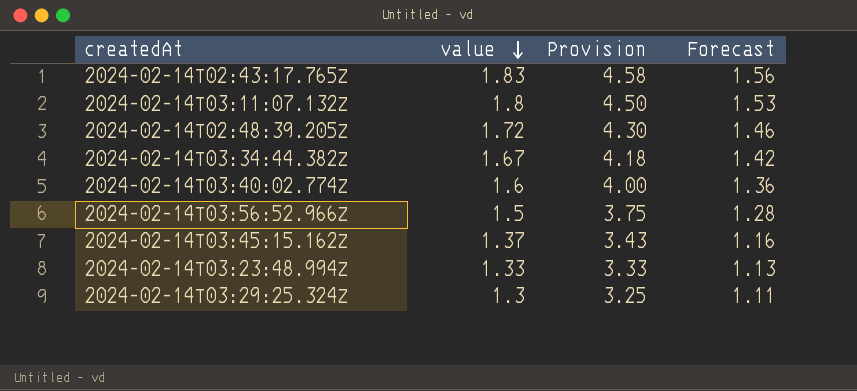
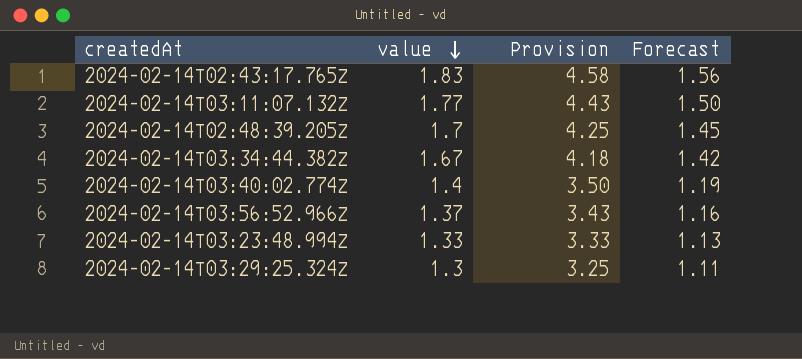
row 2024-02-14T03:45:15.162Z: 1.37 | 3.43 | 1.16 -> none
2024-02-14T03:11:07.132Z | value: 1.8 -> 1.77
2024-02-14T03:11:07.132Z | Provision: 4.50 -> 4.43
2024-02-14T03:11:07.132Z | Forecast: 1.53 -> 1.50
2024-02-14T02:48:39.205Z | value: 1.72 -> 1.7
2024-02-14T02:48:39.205Z | Provision: 4.30 -> 4.25
2024-02-14T02:48:39.205Z | Forecast: 1.46 -> 1.45
2024-02-14T03:40:02.774Z | value: 1.6 -> 1.4
2024-02-14T03:40:02.774Z | Provision: 4.00 -> 3.50
2024-02-14T03:40:02.774Z | Forecast: 1.36 -> 1.19
2024-02-14T03:56:52.966Z | value: 1.5 -> 1.37
2024-02-14T03:56:52.966Z | Provision: 3.75 -> 3.43
2024-02-14T03:56:52.966Z | Forecast: 1.28 -> 1.16

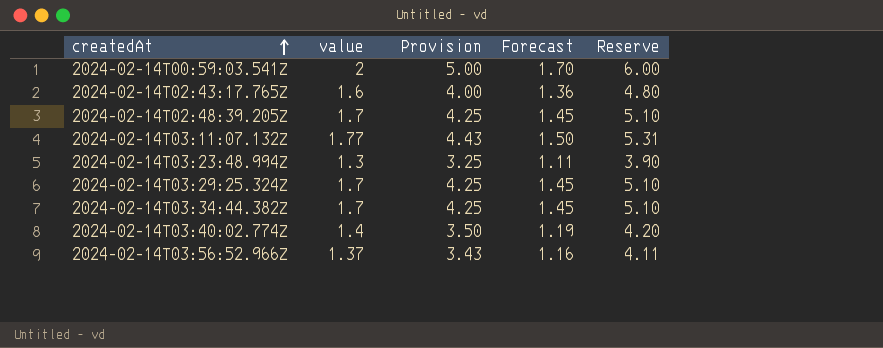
row order: value descending -> createdAt ascending
column Reserve | formula: none -> [value] * 3
row 2024-02-14T00:59:03.541Z: none -> 2 | 5.00 | 1.70 | 6.00
2024-02-14T02:43:17.765Z | value: 1.83 -> 1.6
2024-02-14T02:43:17.765Z | Provision: 4.58 -> 4.00
2024-02-14T02:43:17.765Z | Forecast: 1.56 -> 1.36
2024-02-14T03:23:48.994Z | value: 1.33 -> 1.3
2024-02-14T03:23:48.994Z | Provision: 3.33 -> 3.25
2024-02-14T03:23:48.994Z | Forecast: 1.13 -> 1.11
2024-02-14T03:29:25.324Z | value: 1.3 -> 1.7
2024-02-14T03:29:25.324Z | Provision: 3.25 -> 4.25
2024-02-14T03:29:25.324Z | Forecast: 1.11 -> 1.45
2024-02-14T03:34:44.382Z | value: 1.67 -> 1.7
2024-02-14T03:34:44.382Z | Provision: 4.18 -> 4.25
2024-02-14T03:34:44.382Z | Forecast: 1.42 -> 1.45

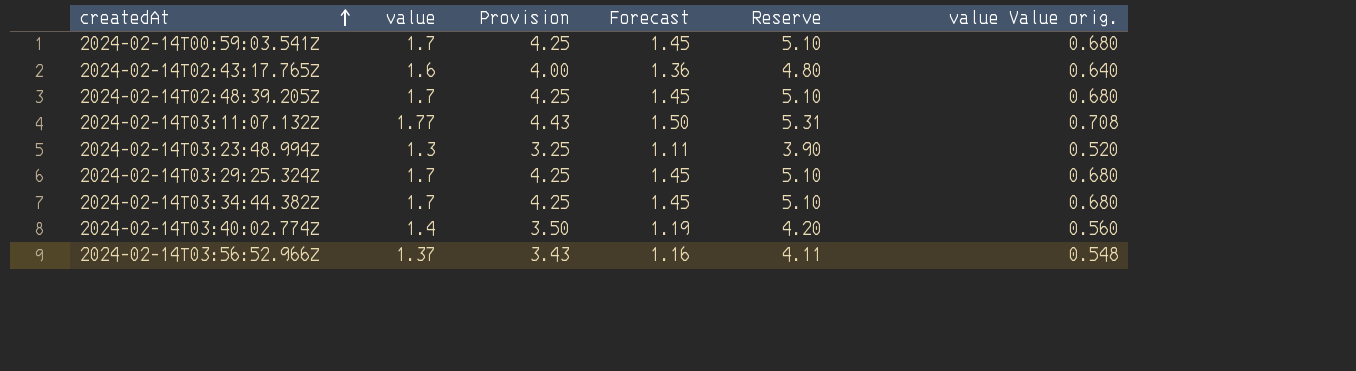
column value Value orig. | formula: none -> [value] * 0.4
2024-02-14T00:59:03.541Z | value: 2 -> 1.7
2024-02-14T00:59:03.541Z | Provision: 5.00 -> 4.25
2024-02-14T00:59:03.541Z | Forecast: 1.70 -> 1.45
2024-02-14T00:59:03.541Z | Reserve: 6.00 -> 5.10

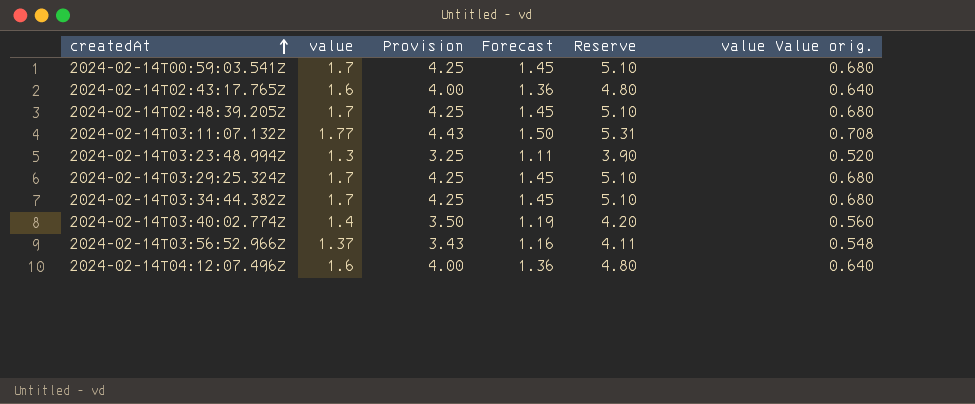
row 2024-02-14T04:12:07.496Z: none -> 1.6 | 4.00 | 1.36 | 4.80 | 0.640

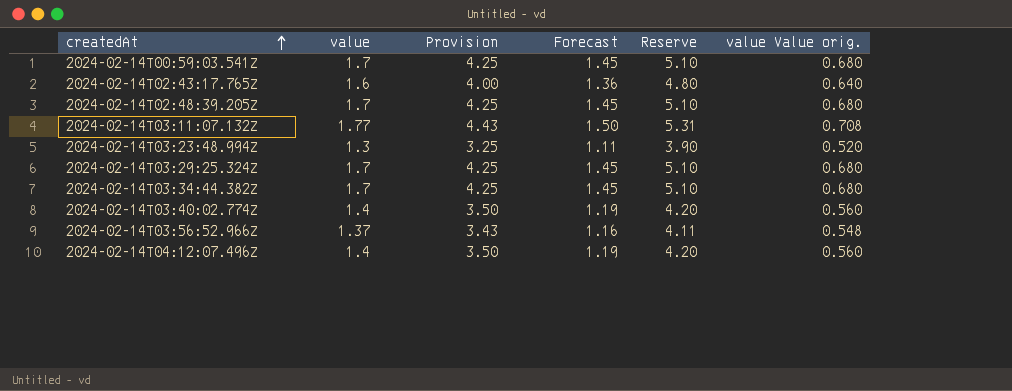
2024-02-14T04:12:07.496Z | value: 1.6 -> 1.4
2024-02-14T04:12:07.496Z | Provision: 4.00 -> 3.50
2024-02-14T04:12:07.496Z | Forecast: 1.36 -> 1.19
2024-02-14T04:12:07.496Z | Reserve: 4.80 -> 4.20
2024-02-14T04:12:07.496Z | value Value orig.: 0.640 -> 0.560

